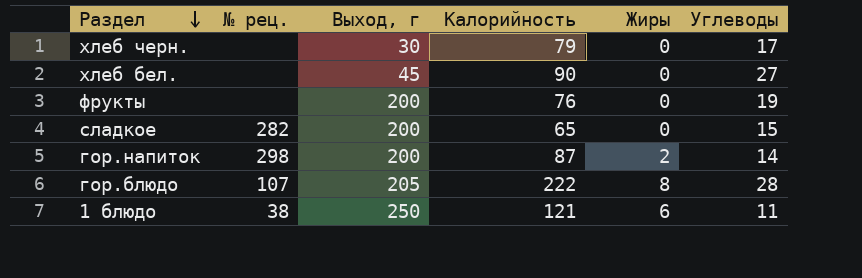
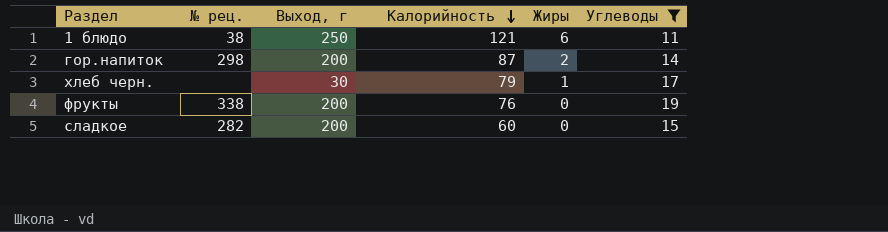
filter: none -> Углеводы <= 19
row order: Раздел descending -> Калорийность descending
хлеб черн. | Жиры: 0 -> 1
фрукты | № рец.: none -> 338
сладкое | Калорийность: 65 -> 60

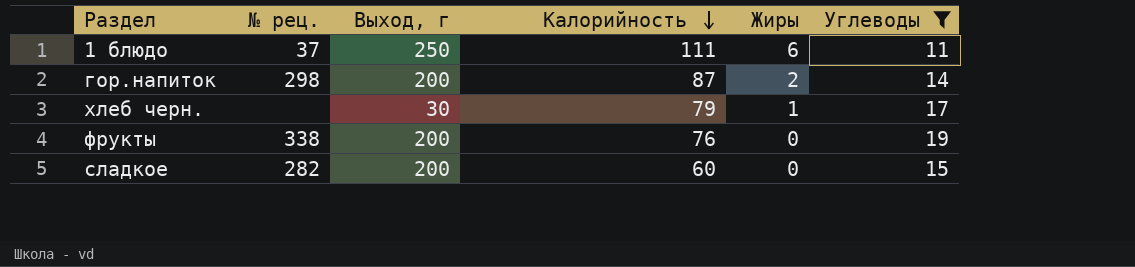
1 блюдо | № рец.: 38 -> 37
1 блюдо | Калорийность: 121 -> 111

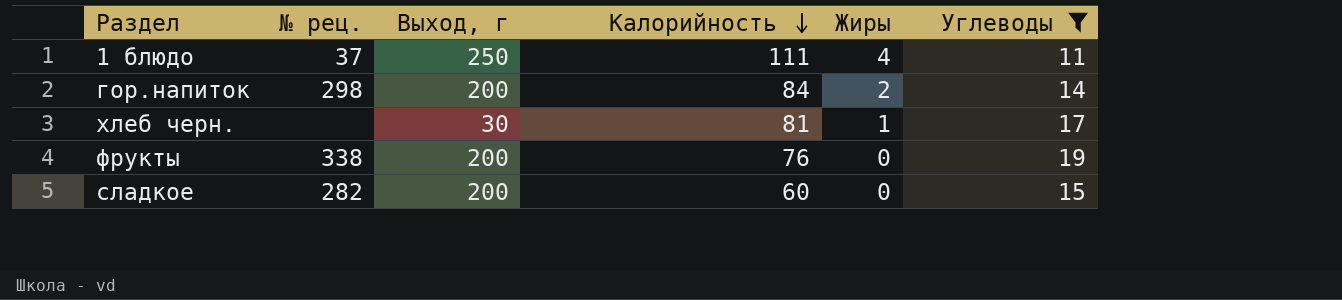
1 блюдо | Жиры: 6 -> 4
гор.напиток | Калорийность: 87 -> 84
хлеб черн. | Калорийность: 79 -> 81

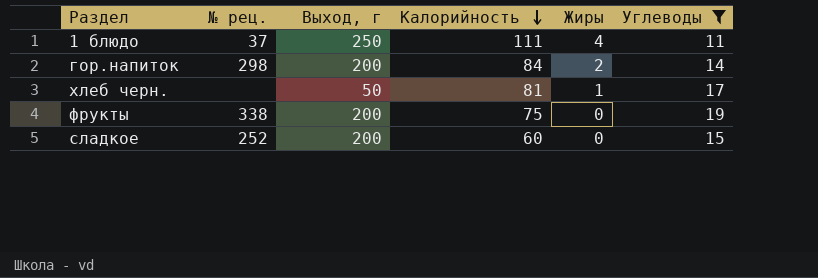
хлеб черн. | Выход, г: 30 -> 50
фрукты | Калорийность: 76 -> 75
сладкое | № рец.: 282 -> 252

